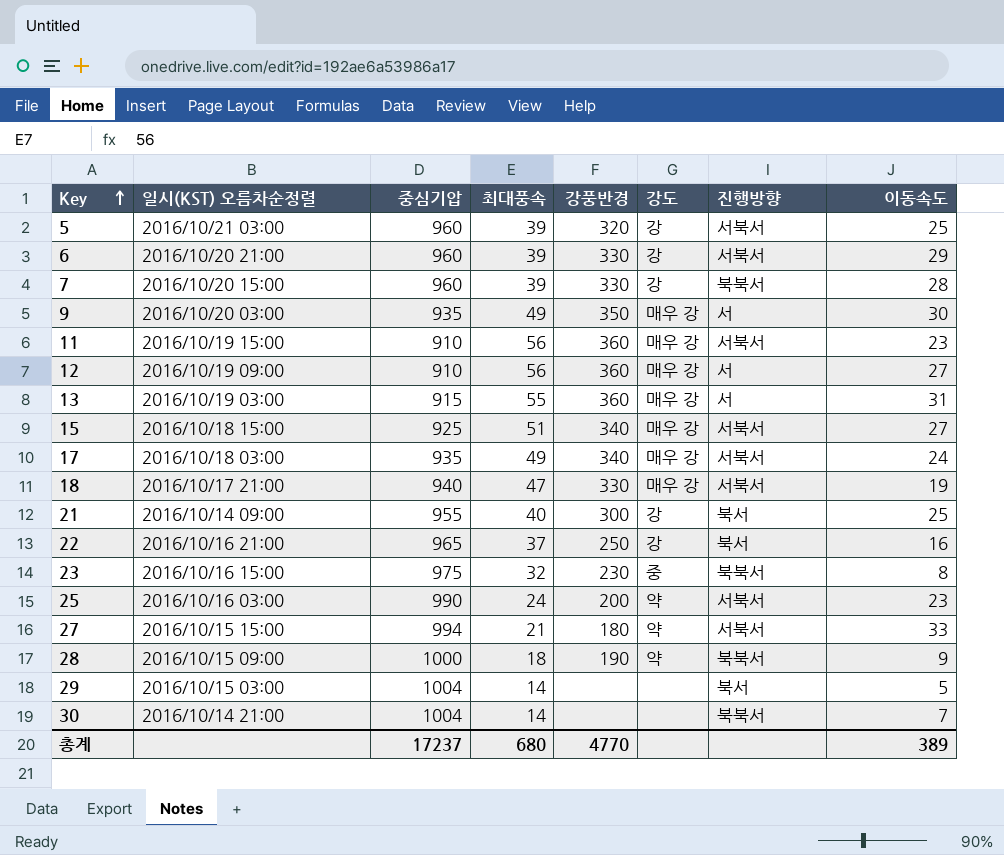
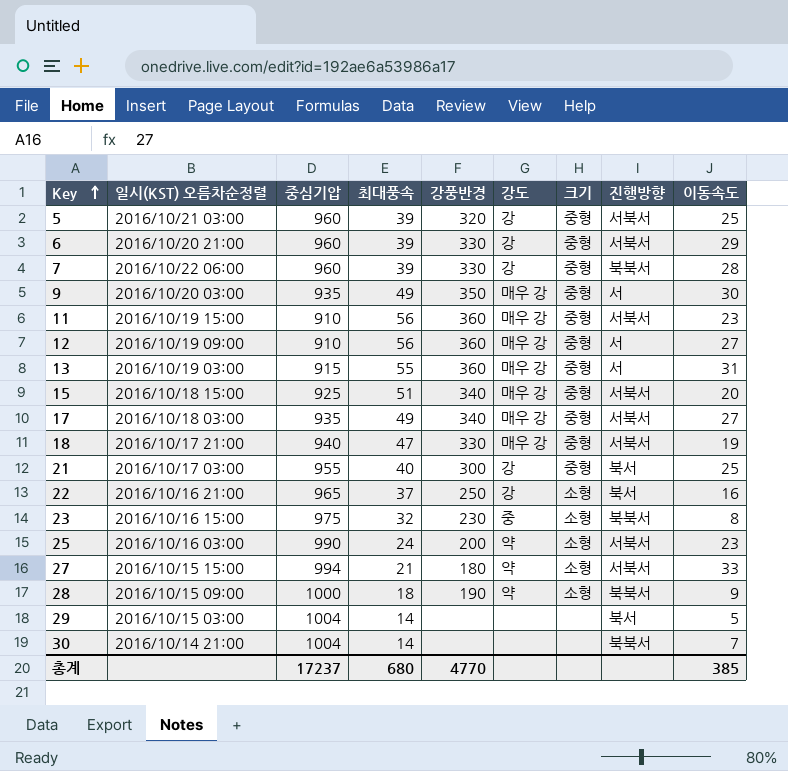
column 크기 | position: none -> 7
7 | 일시(KST) 오름차순정렬: 2016/10/20 15:00 -> 2016/10/22 06:00
15 | 이동속도: 27 -> 20
17 | 이동속도: 24 -> 27
21 | 일시(KST) 오름차순정렬: 2016/10/14 09:00 -> 2016/10/17 03:00
총계 | 이동속도: 389 -> 385

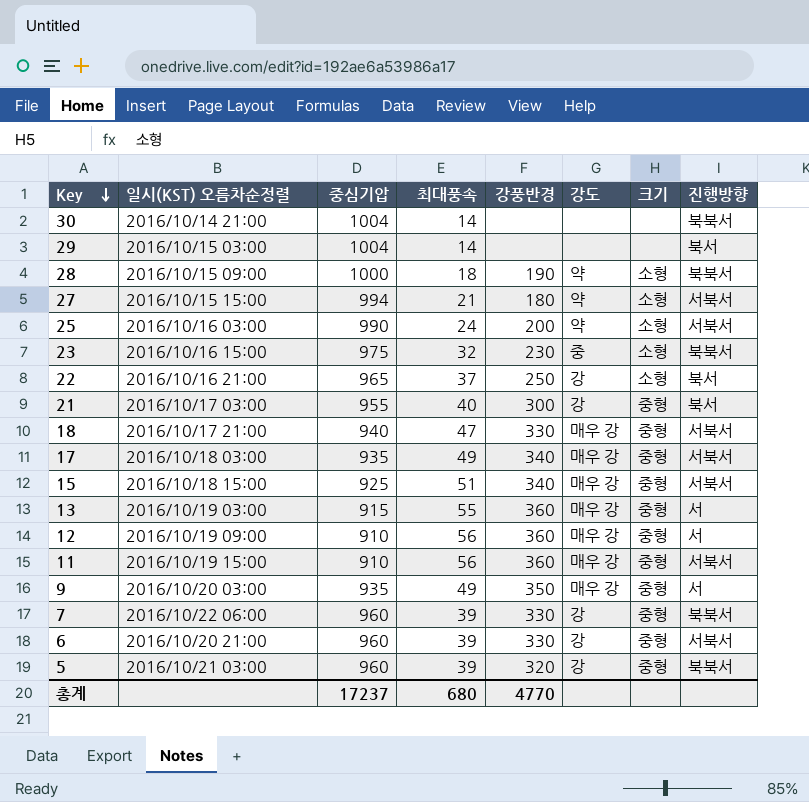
row order: Key ascending -> Key descending
column 이동속도 | position: 9 -> none
5 | 진행방향: 서북서 -> 북북서

